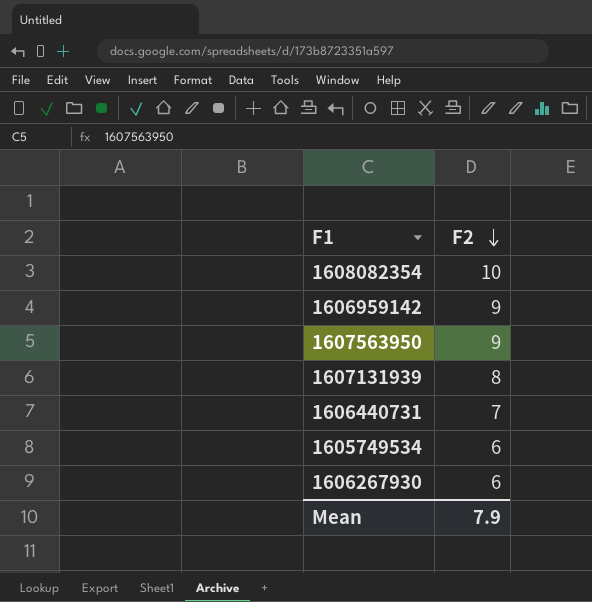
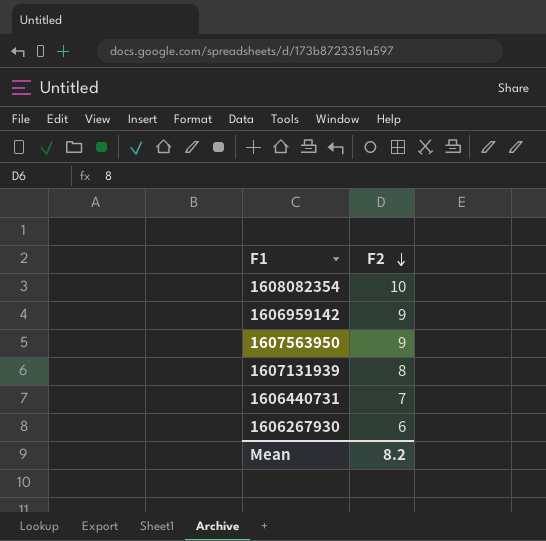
row 1605749534: 6 -> none
Mean | F2: 7.9 -> 8.2

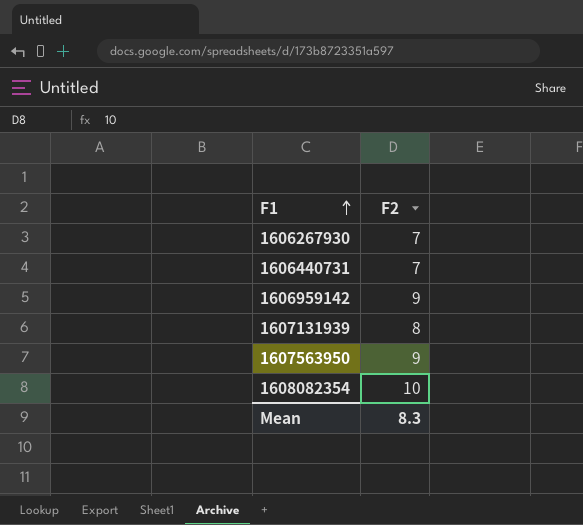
row order: F2 descending -> F1 ascending
1606267930 | F2: 6 -> 7
Mean | F2: 8.2 -> 8.3

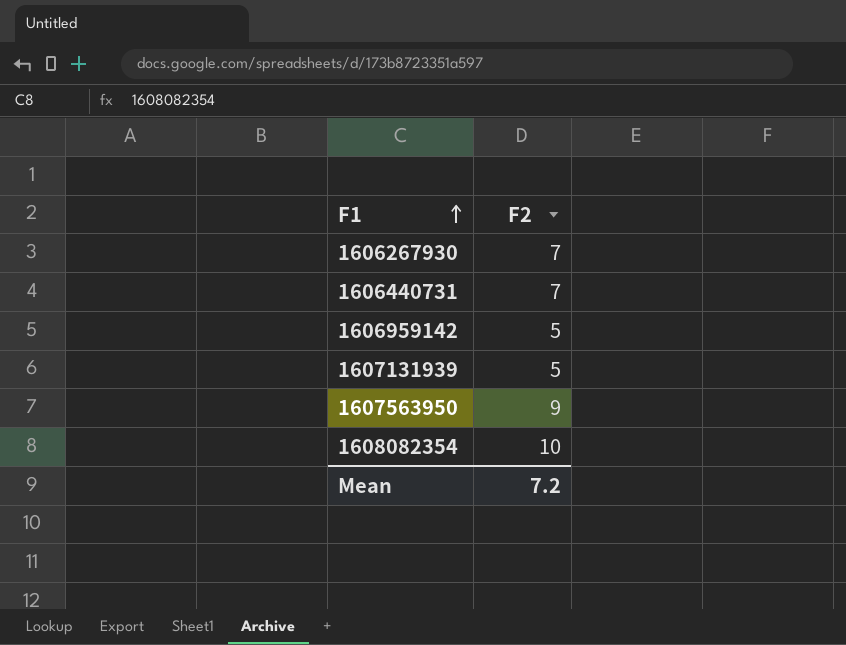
1606959142 | F2: 9 -> 5
1607131939 | F2: 8 -> 5
Mean | F2: 8.3 -> 7.2

